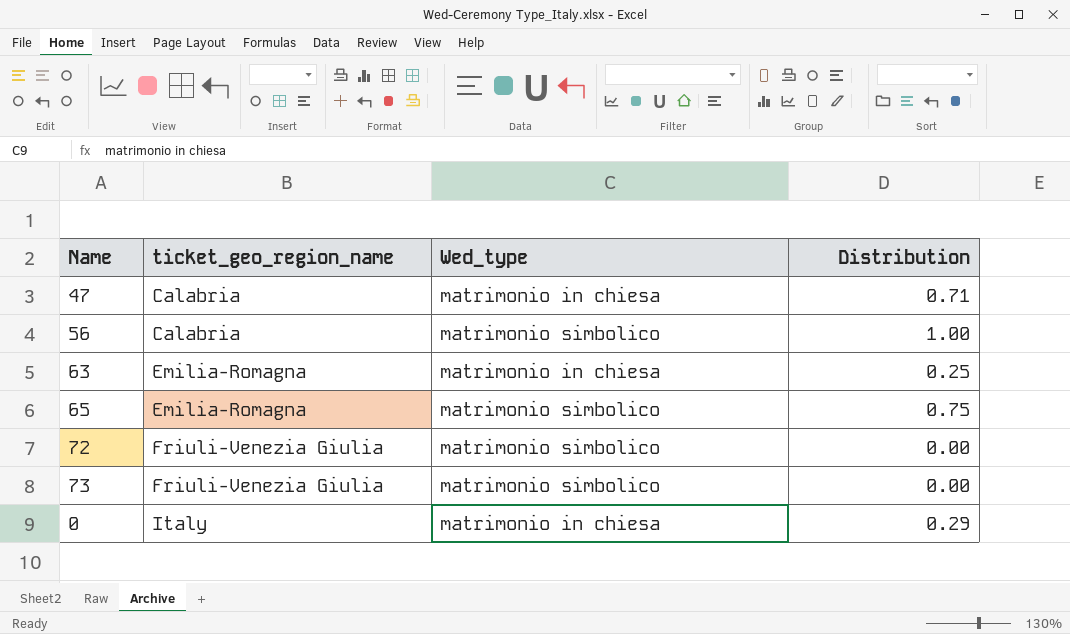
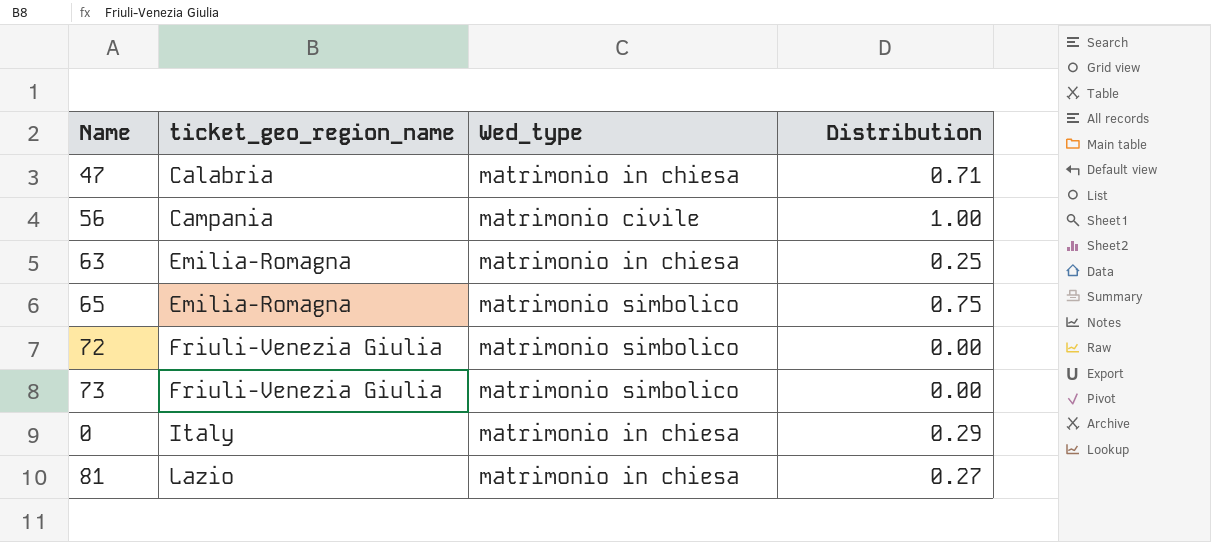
56 | ticket_geo_region_name: Calabria -> Campania
56 | Wed_type: matrimonio simbolico -> matrimonio civile
row 81: none -> Lazio | matrimonio in chiesa | 0.27

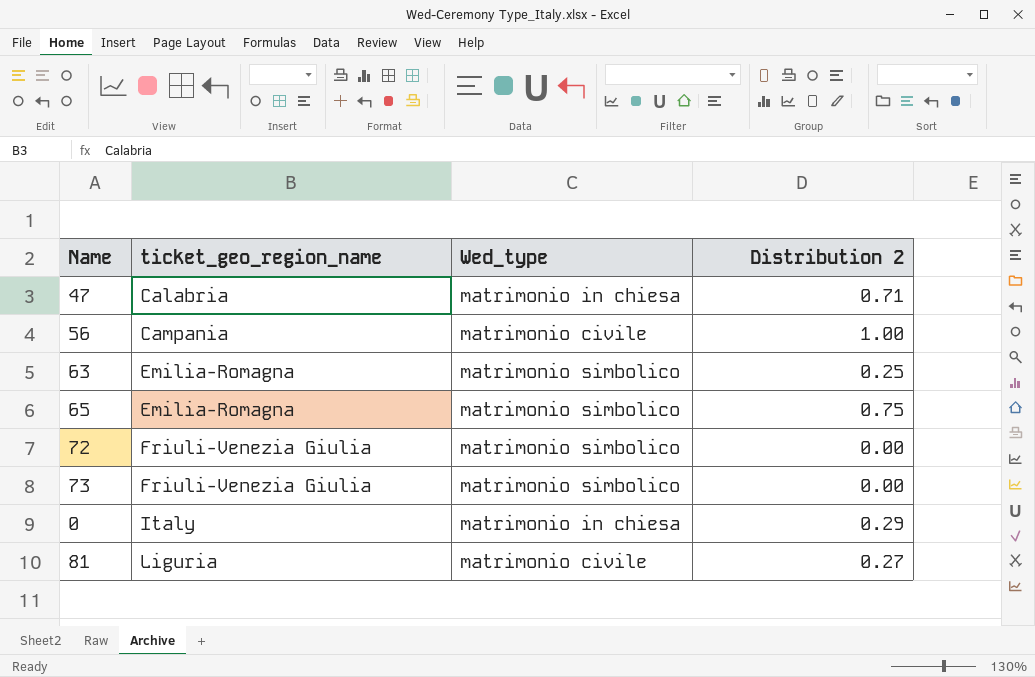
column name: Distribution -> Distribution 2
63 | Wed_type: matrimonio in chiesa -> matrimonio simbolico
81 | ticket_geo_region_name: Lazio -> Liguria
81 | Wed_type: matrimonio in chiesa -> matrimonio civile

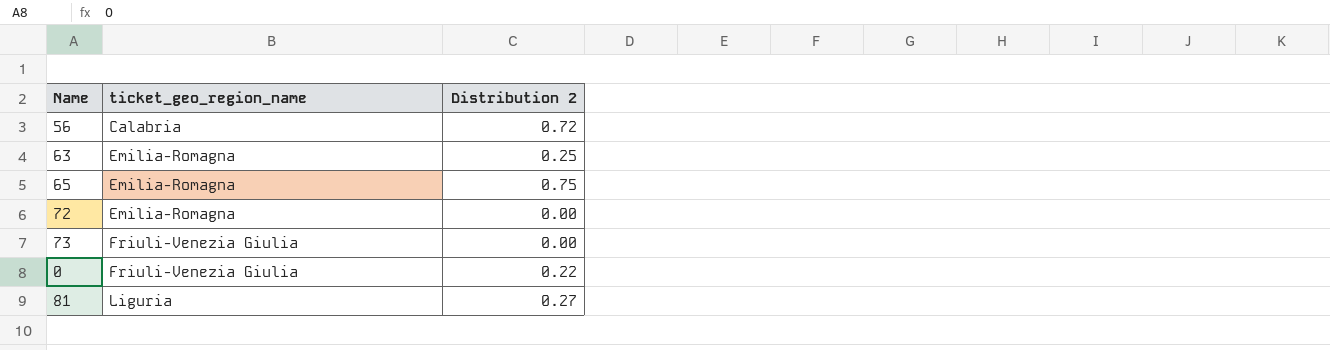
column Wed_type | position: 3 -> none
row 47: Calabria | matrimonio in chiesa | 0.71 -> none
56 | ticket_geo_region_name: Campania -> Calabria
56 | Distribution 2: 1.00 -> 0.72
72 | ticket_geo_region_name: Friuli-Venezia Giulia -> Emilia-Romagna
0 | ticket_geo_region_name: Italy -> Friuli-Venezia Giulia
0 | Distribution 2: 0.29 -> 0.22

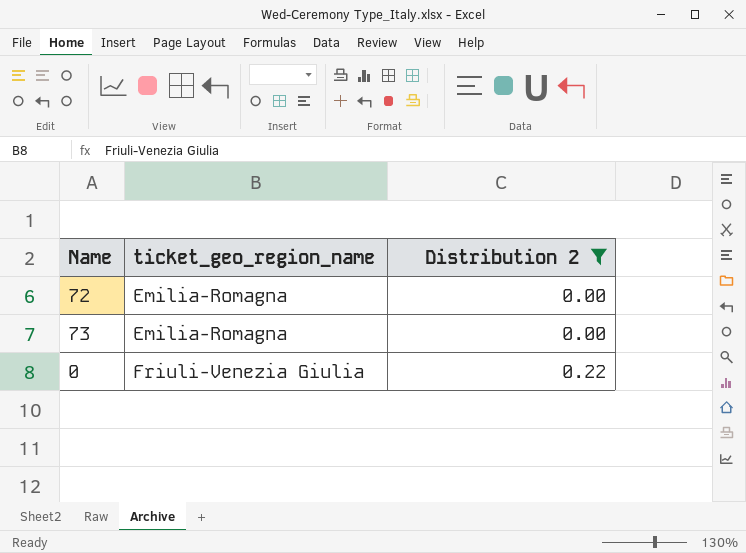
filter: none -> Distribution 2 <= 0.22
73 | ticket_geo_region_name: Friuli-Venezia Giulia -> Emilia-Romagna

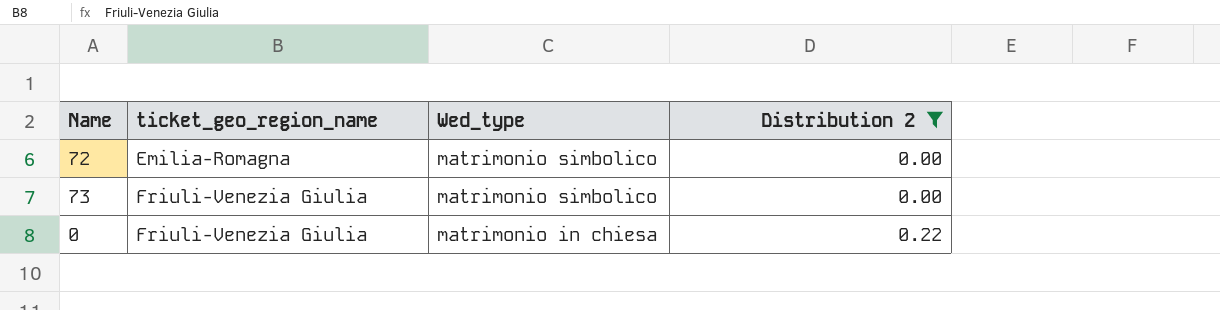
column Wed_type | position: none -> 3
73 | ticket_geo_region_name: Emilia-Romagna -> Friuli-Venezia Giulia

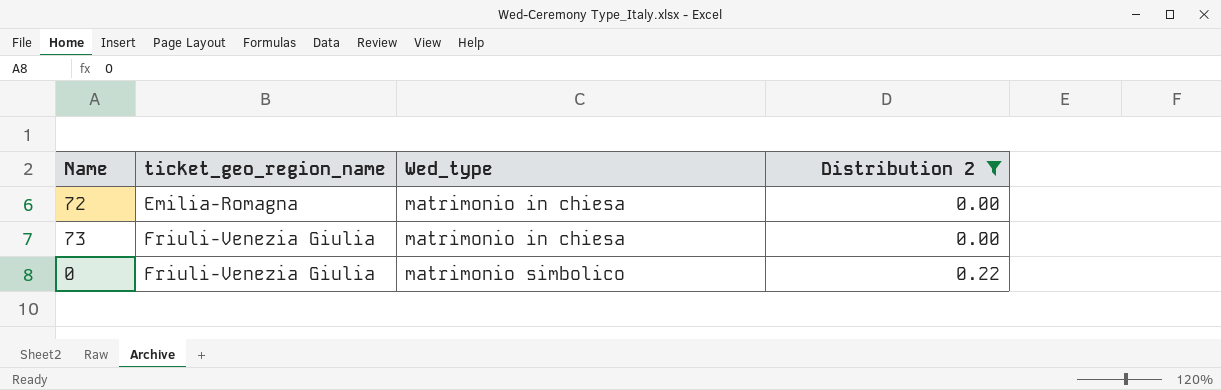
72 | Wed_type: matrimonio simbolico -> matrimonio in chiesa
73 | Wed_type: matrimonio simbolico -> matrimonio in chiesa
0 | Wed_type: matrimonio in chiesa -> matrimonio simbolico

